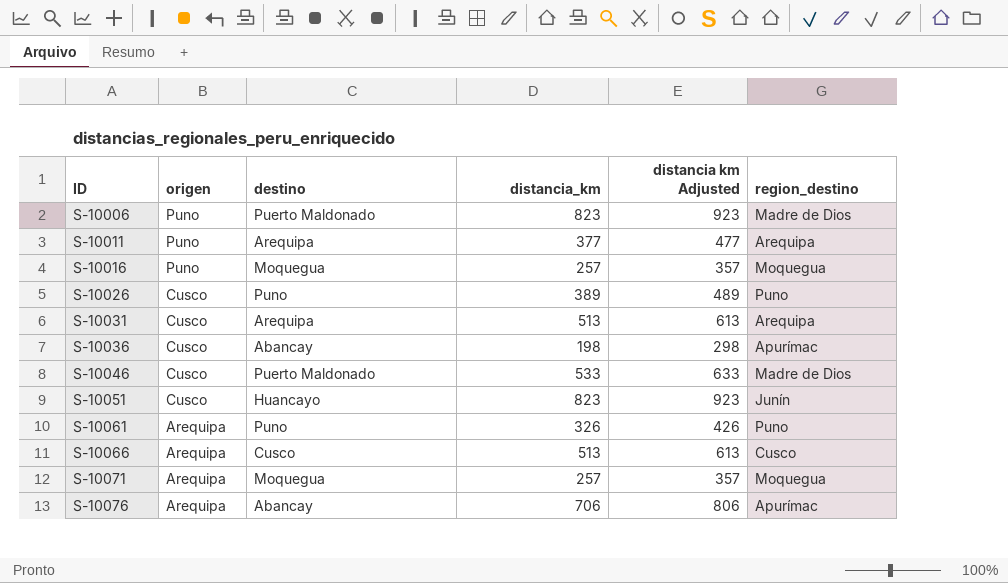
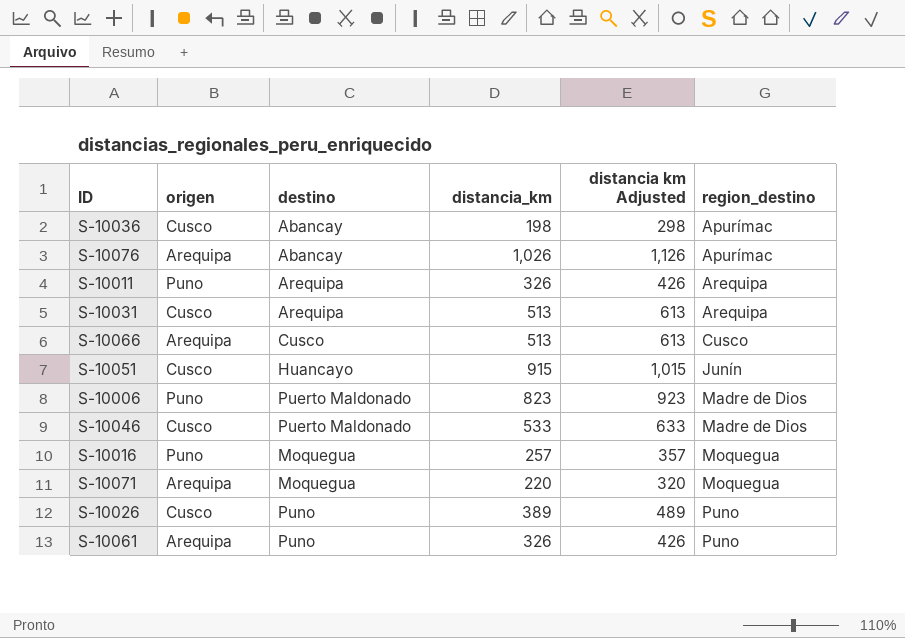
row order: ID ascending -> region_destino ascending
S-10076 | distancia_km: 706 -> 1,026
S-10076 | distancia km Adjusted: 806 -> 1,126
S-10011 | distancia_km: 377 -> 326
S-10011 | distancia km Adjusted: 477 -> 426
S-10051 | distancia_km: 823 -> 915
S-10051 | distancia km Adjusted: 923 -> 1,015
S-10071 | distancia_km: 257 -> 220
S-10071 | distancia km Adjusted: 357 -> 320

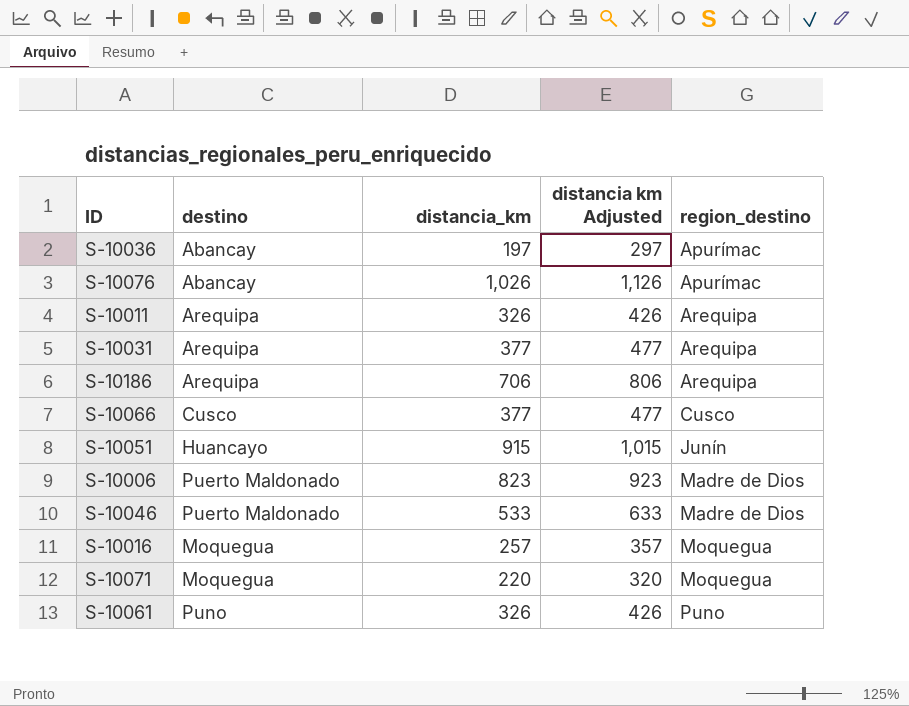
column origen | position: 2 -> none
row S-10026: Cusco | Puno | 389 | 489 | Puno -> none
S-10036 | distancia_km: 198 -> 197
S-10036 | distancia km Adjusted: 298 -> 297
S-10031 | distancia_km: 513 -> 377
S-10031 | distancia km Adjusted: 613 -> 477
row S-10186: none -> Arequipa | 706 | 806 | Arequipa
S-10066 | distancia_km: 513 -> 377
S-10066 | distancia km Adjusted: 613 -> 477

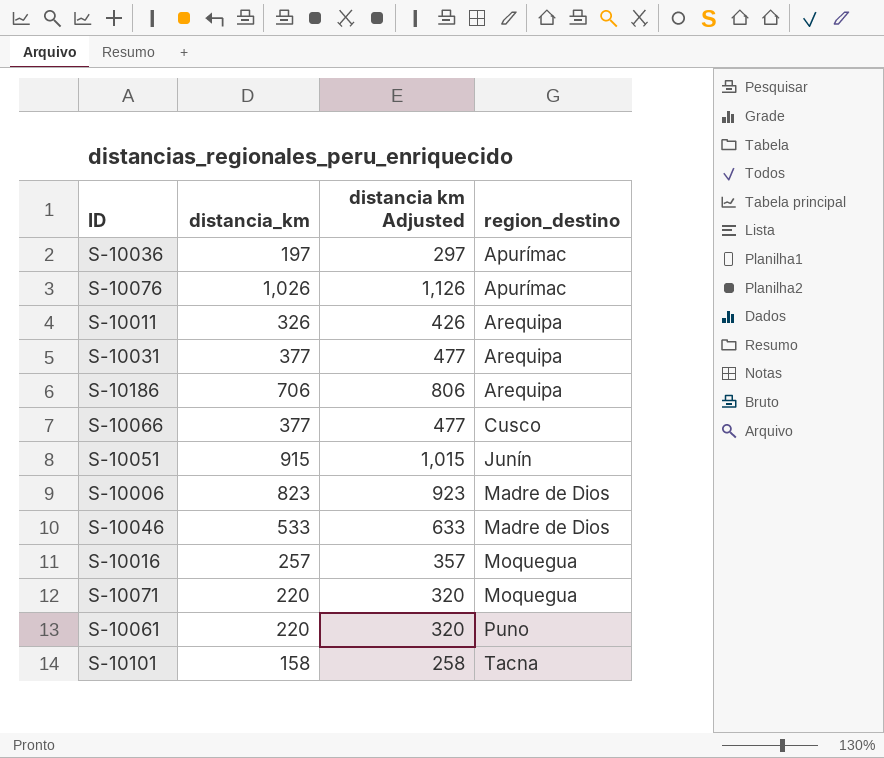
column destino | position: 2 -> none
S-10061 | distancia_km: 326 -> 220
S-10061 | distancia km Adjusted: 426 -> 320
row S-10101: none -> 158 | 258 | Tacna

